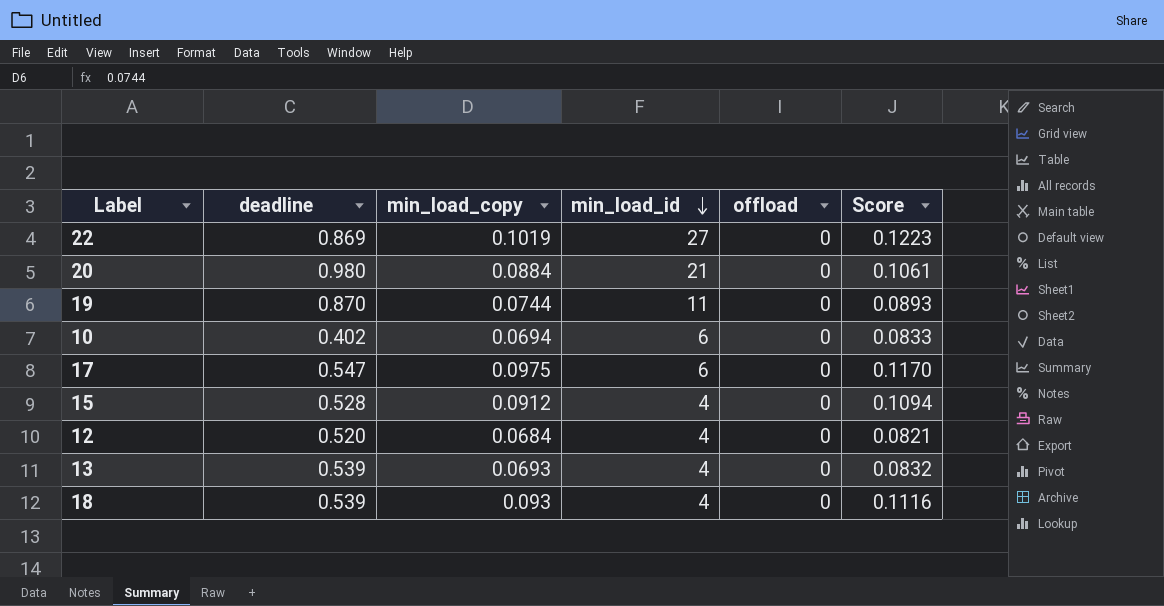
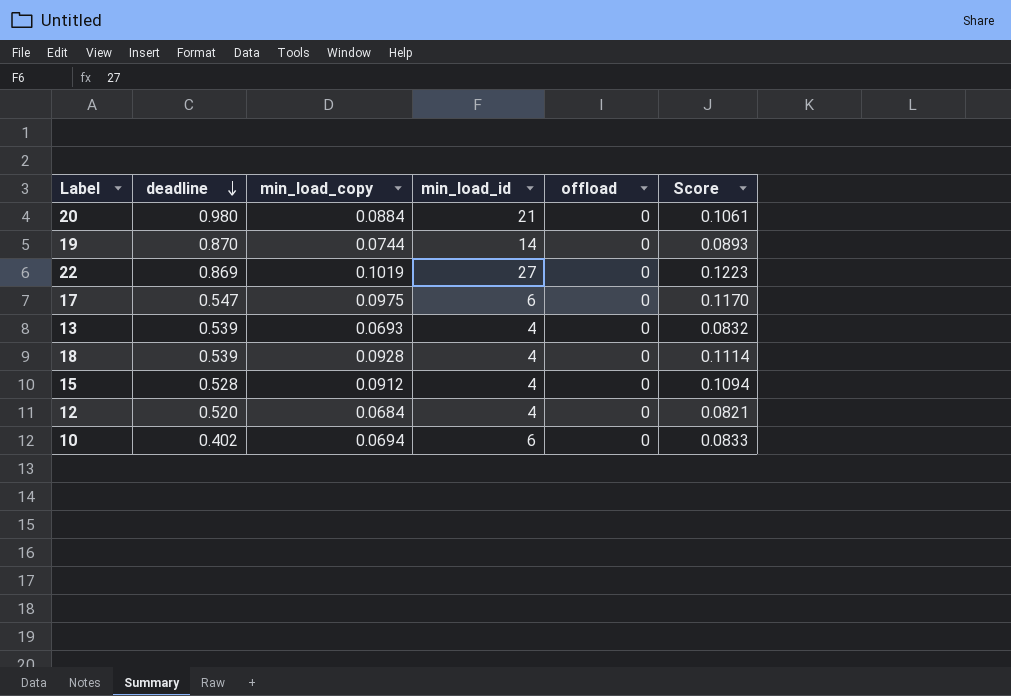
row order: min_load_id descending -> deadline descending
19 | min_load_id: 11 -> 14
18 | min_load_copy: 0.093 -> 0.0928
18 | Score: 0.1116 -> 0.1114

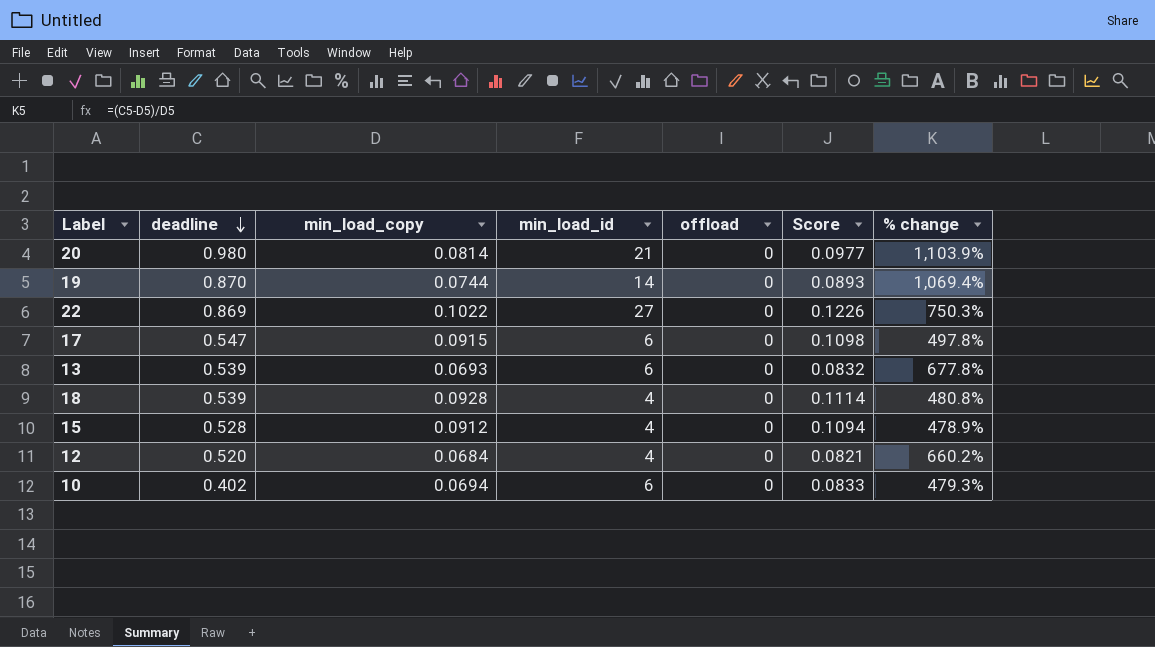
column % change | formula: none -> ([deadline] - [min_load_copy]) / [min_load_copy]
20 | min_load_copy: 0.0884 -> 0.0814
20 | Score: 0.1061 -> 0.0977
22 | min_load_copy: 0.1019 -> 0.1022
22 | Score: 0.1223 -> 0.1226
17 | min_load_copy: 0.0975 -> 0.0915
17 | Score: 0.1170 -> 0.1098
13 | min_load_id: 4 -> 6

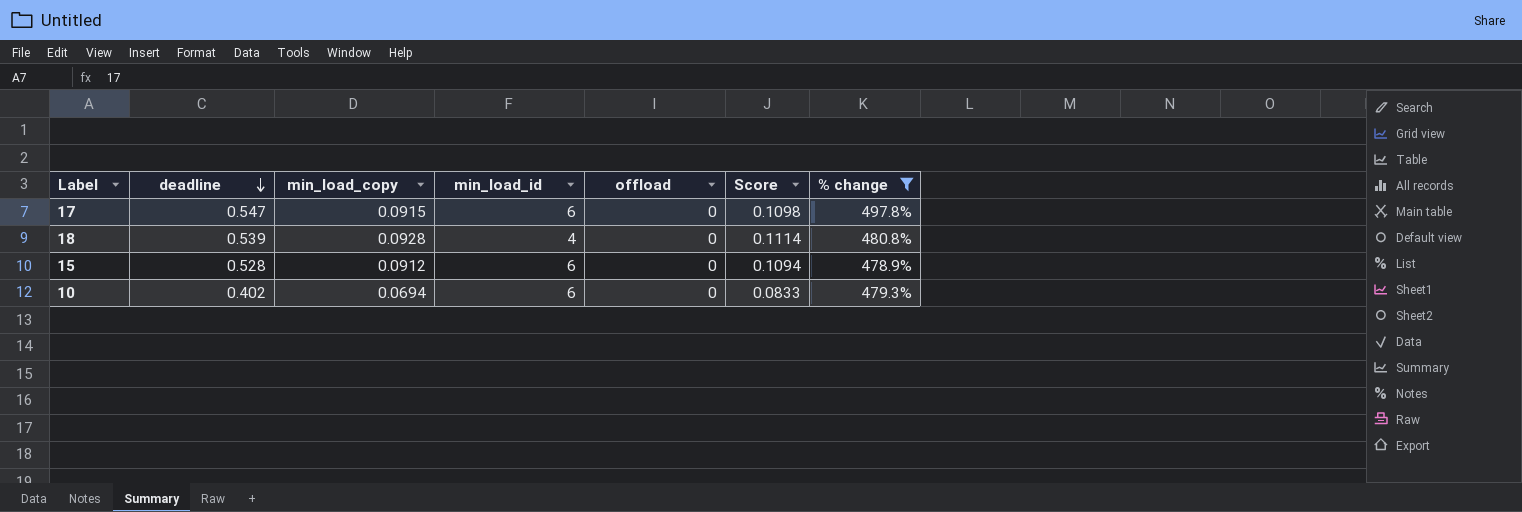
filter: none -> % change <= 497.8%
15 | min_load_id: 4 -> 6

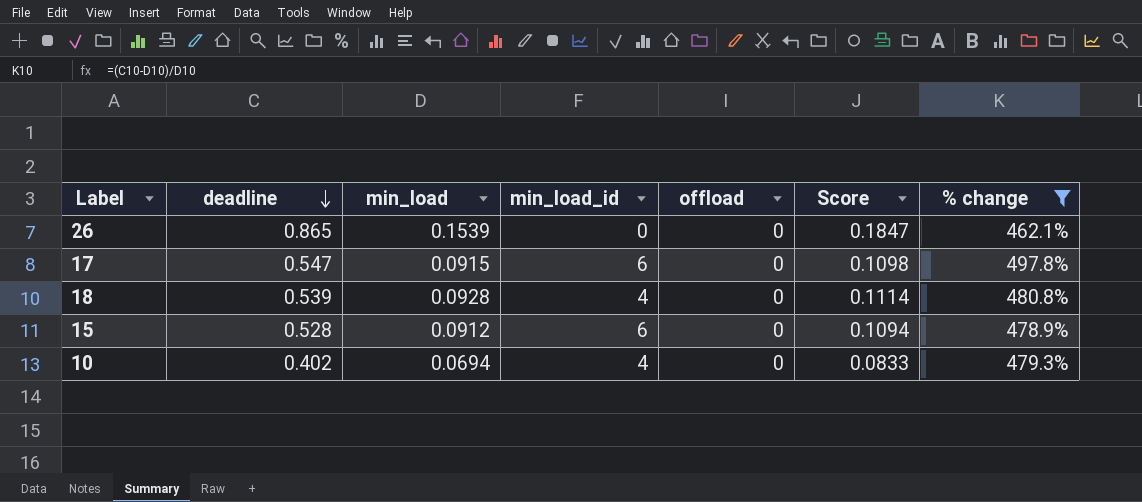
column name: min_load_copy -> min_load
row 26: none -> 0.865 | 0.1539 | 0 | 0 | 0.1847 | 462.1%
10 | min_load_id: 6 -> 4

